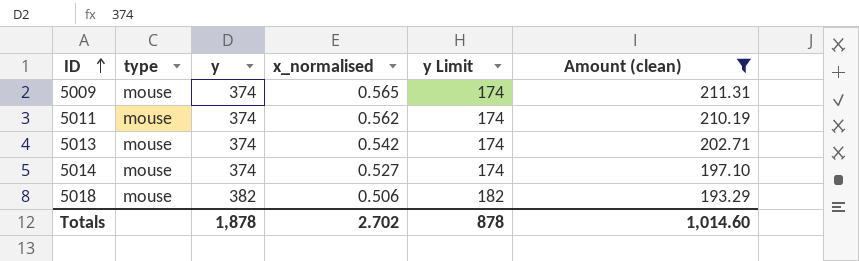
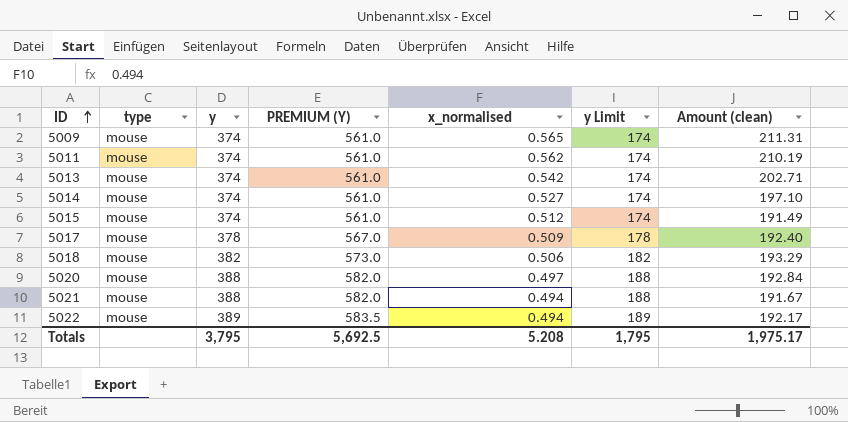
filter: Amount (clean) >= 193.29 -> none
column PREMIUM (Y) | formula: none -> [y] * 1.5
Totals | y: 1,878 -> 3,795
Totals | x_normalised: 2.702 -> 5.208
Totals | y Limit: 878 -> 1,795
Totals | Amount (clean): 1,014.60 -> 1,975.17

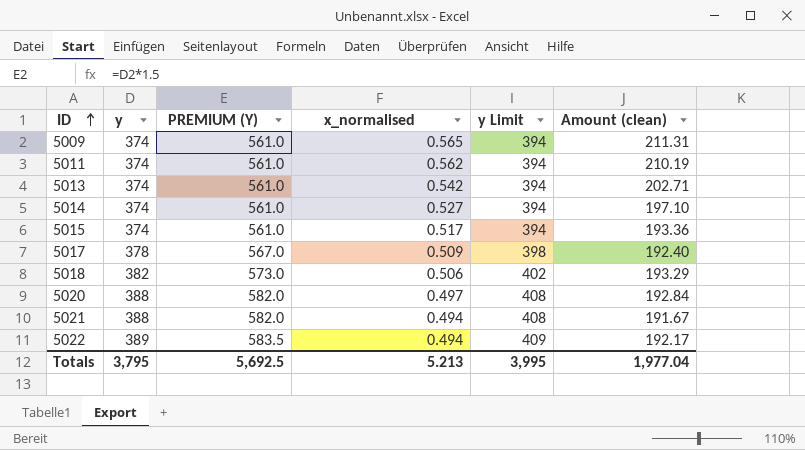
column type | position: 2 -> none
column y Limit | formula: [y] - 200 -> [y] + 20
5015 | x_normalised: 0.512 -> 0.517
5015 | Amount (clean): 191.49 -> 193.36
Totals | x_normalised: 5.208 -> 5.213
Totals | y Limit: 1,795 -> 3,995
Totals | Amount (clean): 1,975.17 -> 1,977.04

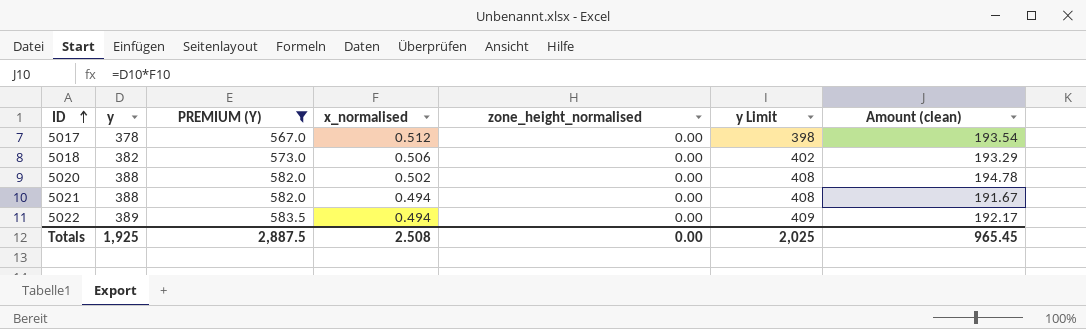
filter: none -> PREMIUM (Y) != 561.0
column zone_height_normalised | position: none -> 5
5017 | x_normalised: 0.509 -> 0.512
5017 | Amount (clean): 192.40 -> 193.54
5020 | x_normalised: 0.497 -> 0.502
5020 | Amount (clean): 192.84 -> 194.78
Totals | y: 3,795 -> 1,925
Totals | PREMIUM (Y): 5,692.5 -> 2,887.5
Totals | x_normalised: 5.213 -> 2.508
Totals | y Limit: 3,995 -> 2,025
Totals | Amount (clean): 1,977.04 -> 965.45

